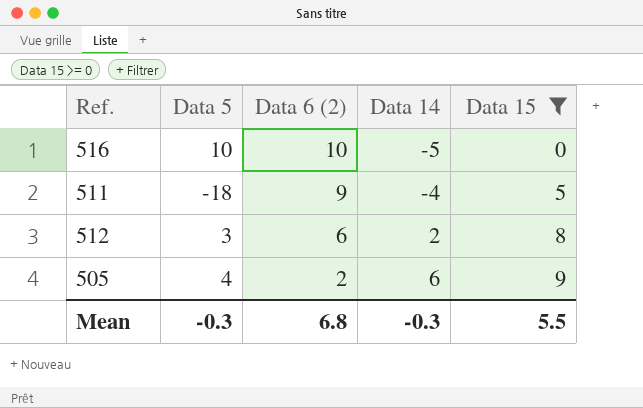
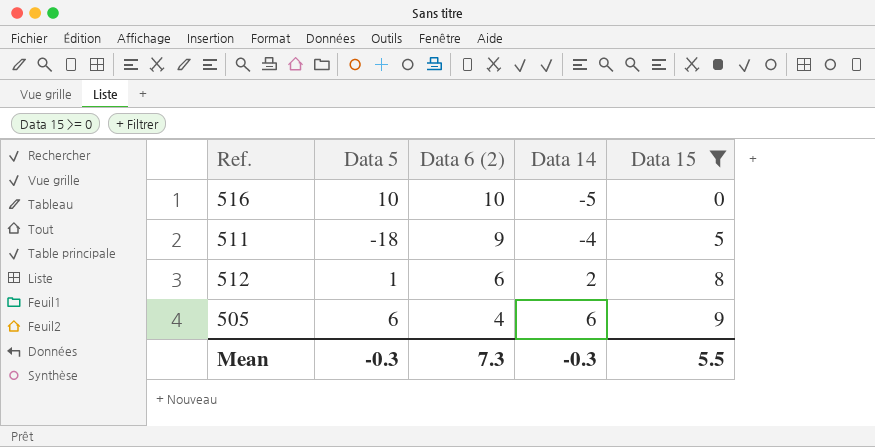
512 | Data 5: 3 -> 1
505 | Data 5: 4 -> 6
505 | Data 6 (2): 2 -> 4
Mean | Data 6 (2): 6.8 -> 7.3

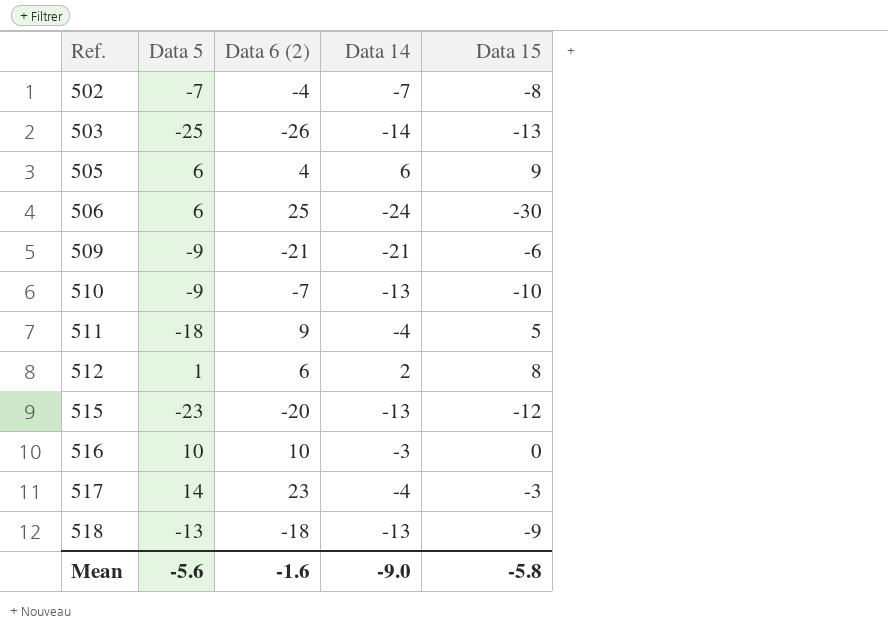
filter: Data 15 >= 0 -> none
row order: Data 6 (2) descending -> Ref. ascending
516 | Data 14: -5 -> -3
Mean | Data 5: -0.3 -> -5.6
Mean | Data 6 (2): 7.3 -> -1.6
Mean | Data 14: -0.3 -> -9.0
Mean | Data 15: 5.5 -> -5.8

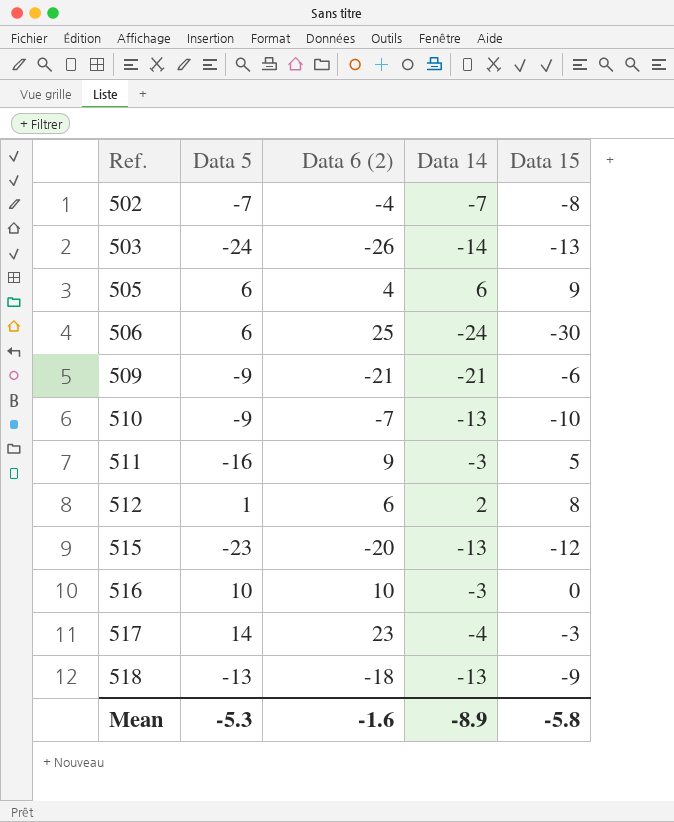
503 | Data 5: -25 -> -24
511 | Data 5: -18 -> -16
511 | Data 14: -4 -> -3
Mean | Data 5: -5.6 -> -5.3
Mean | Data 14: -9.0 -> -8.9

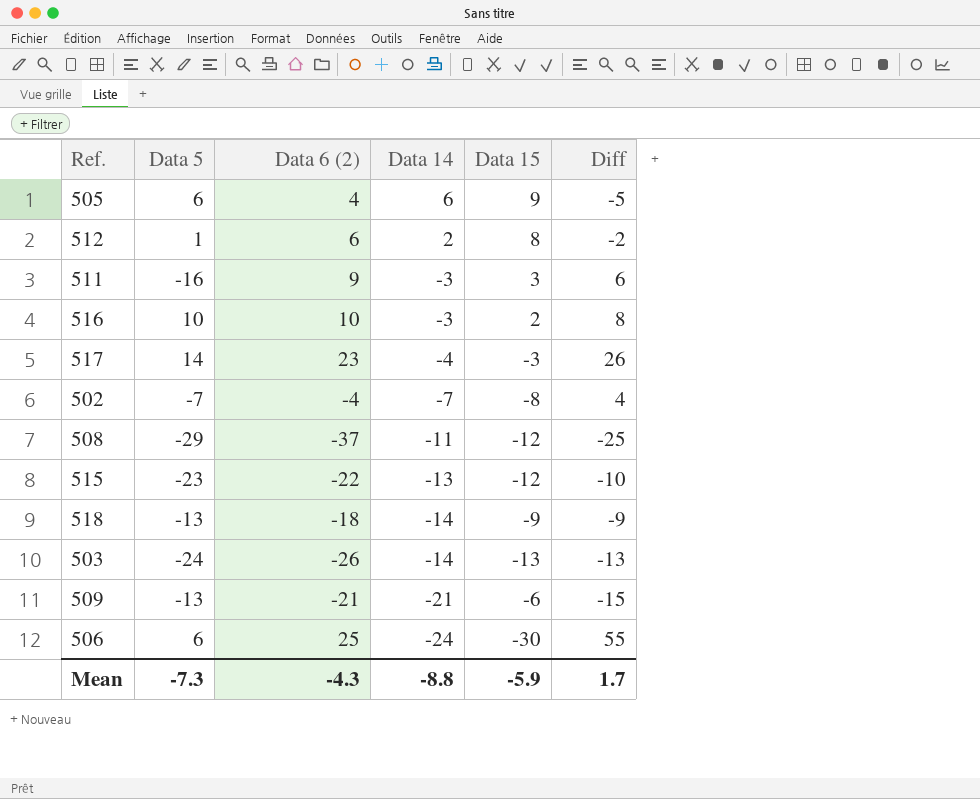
row order: Ref. ascending -> Data 14 descending
column Diff | formula: none -> [Data 6 (2)] - [Data 15]
row 510: -9 | -7 | -13 | -10 -> none
511 | Data 15: 5 -> 3
516 | Data 15: 0 -> 2
row 508: none -> -29 | -37 | -11 | -12 | -25
515 | Data 6 (2): -20 -> -22
518 | Data 14: -13 -> -14
509 | Data 5: -9 -> -13
Mean | Data 5: -5.3 -> -7.3
Mean | Data 6 (2): -1.6 -> -4.3
Mean | Data 14: -8.9 -> -8.8
Mean | Data 15: -5.8 -> -5.9

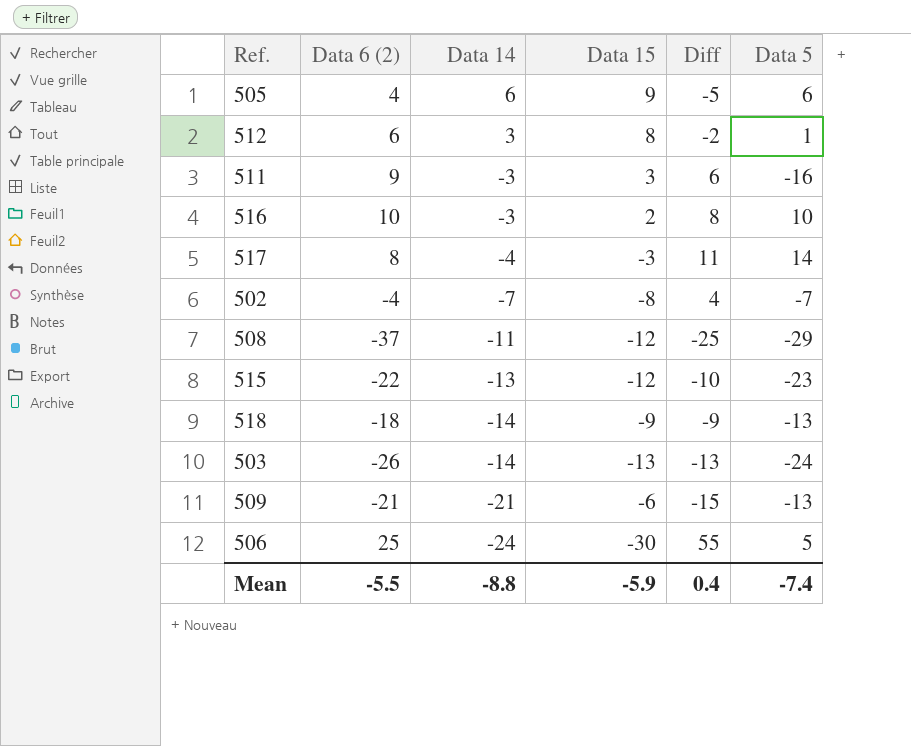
column Data 5 | position: 2 -> 6
512 | Data 14: 2 -> 3
517 | Data 6 (2): 23 -> 8
517 | Diff: 26 -> 11
506 | Data 5: 6 -> 5
Mean | Data 6 (2): -4.3 -> -5.5
Mean | Diff: 1.7 -> 0.4
Mean | Data 5: -7.3 -> -7.4

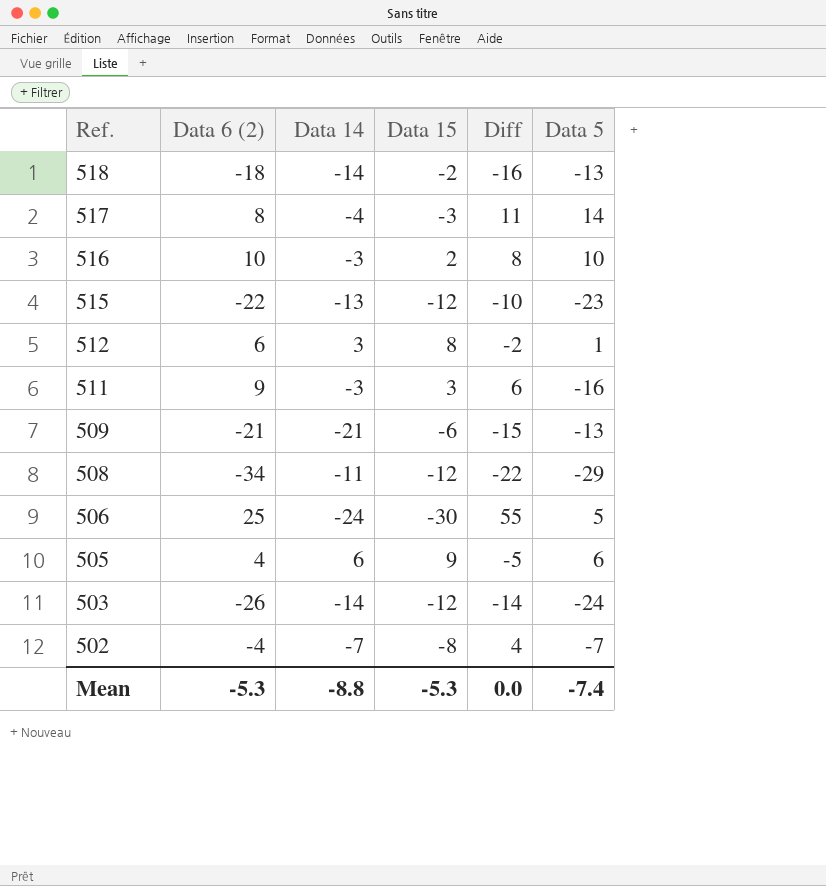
row order: Data 14 descending -> Ref. descending
518 | Data 15: -9 -> -2
518 | Diff: -9 -> -16
508 | Data 6 (2): -37 -> -34
508 | Diff: -25 -> -22
503 | Data 15: -13 -> -12
503 | Diff: -13 -> -14
Mean | Data 6 (2): -5.5 -> -5.3
Mean | Data 15: -5.9 -> -5.3
Mean | Diff: 0.4 -> 0.0

